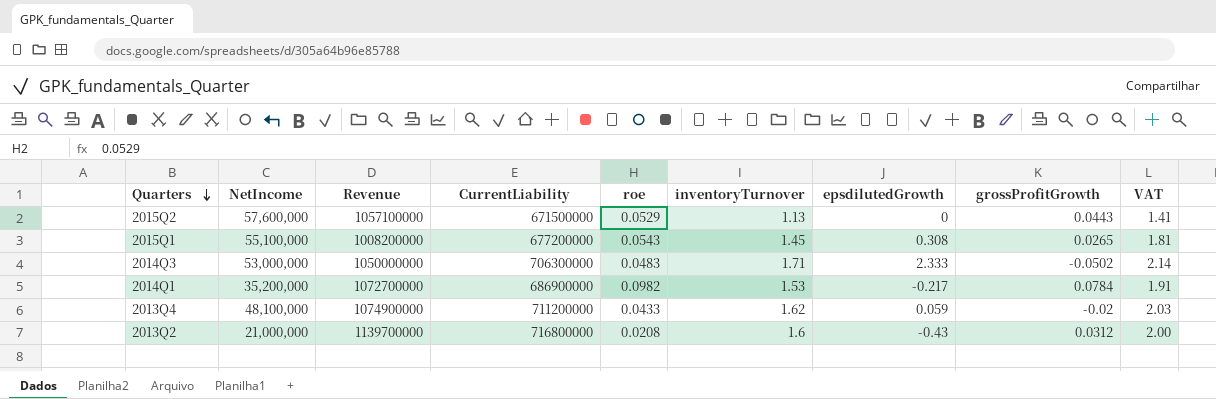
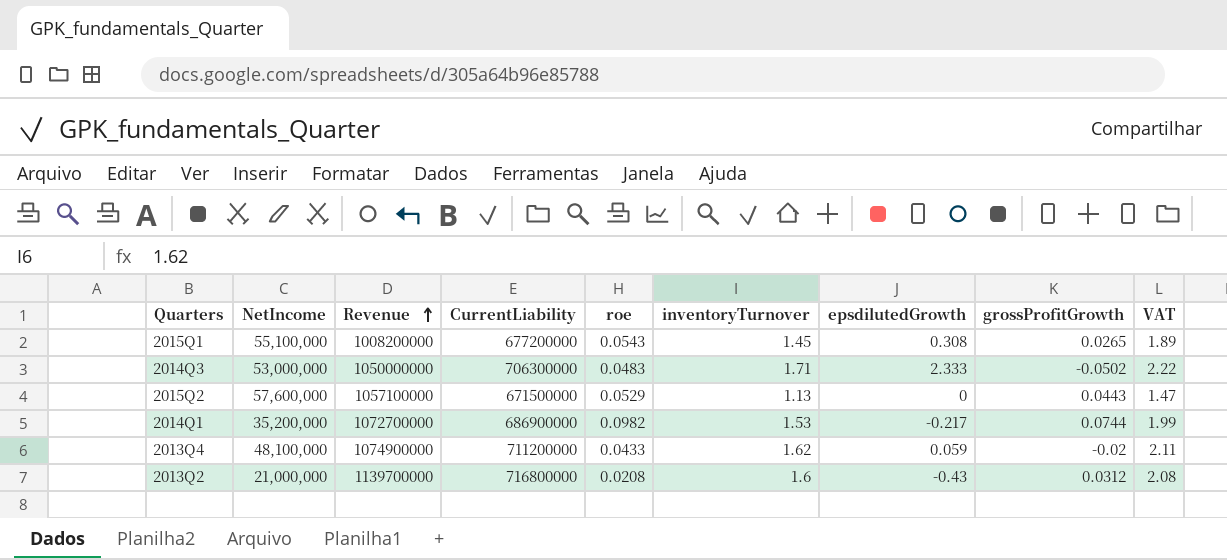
row order: Quarters descending -> Revenue ascending
column VAT | formula: [inventoryTurnover] * 1.25 -> [inventoryTurnover] * 1.3
2014Q1 | grossProfitGrowth: 0.0784 -> 0.0744

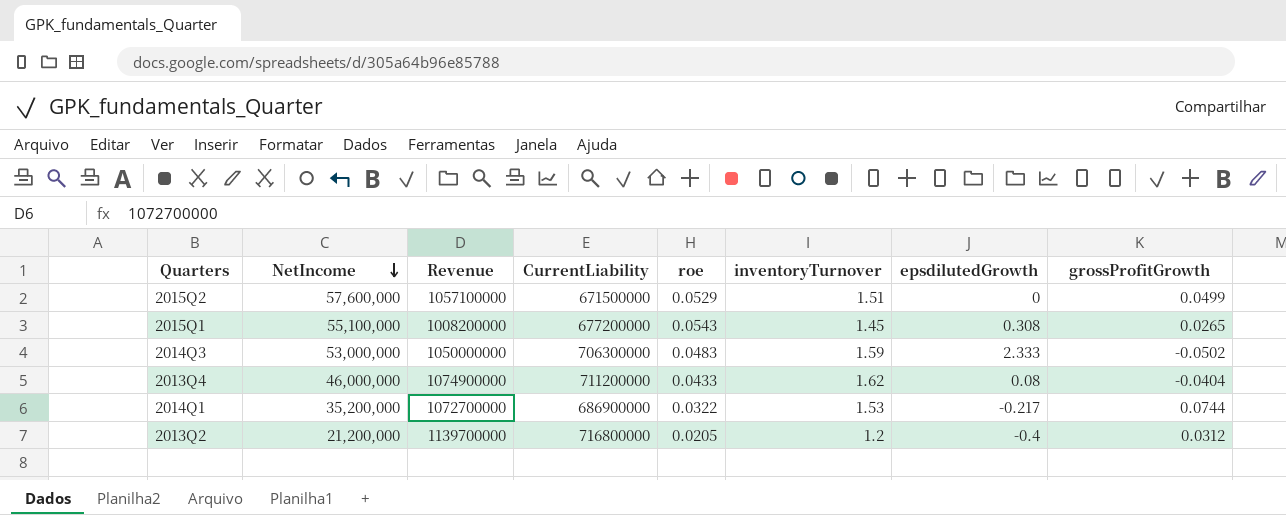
row order: Revenue ascending -> NetIncome descending
column VAT | formula: [inventoryTurnover] * 1.3 -> none
2015Q2 | inventoryTurnover: 1.13 -> 1.51
2015Q2 | grossProfitGrowth: 0.0443 -> 0.0499
2014Q3 | inventoryTurnover: 1.71 -> 1.59
2013Q4 | NetIncome: 48,100,000 -> 46,000,000
2013Q4 | epsdilutedGrowth: 0.059 -> 0.08
2013Q4 | grossProfitGrowth: -0.02 -> -0.0404
2014Q1 | roe: 0.0982 -> 0.0322
2013Q2 | NetIncome: 21,000,000 -> 21,200,000
2013Q2 | roe: 0.0208 -> 0.0205
2013Q2 | inventoryTurnover: 1.6 -> 1.2
2013Q2 | epsdilutedGrowth: -0.43 -> -0.4

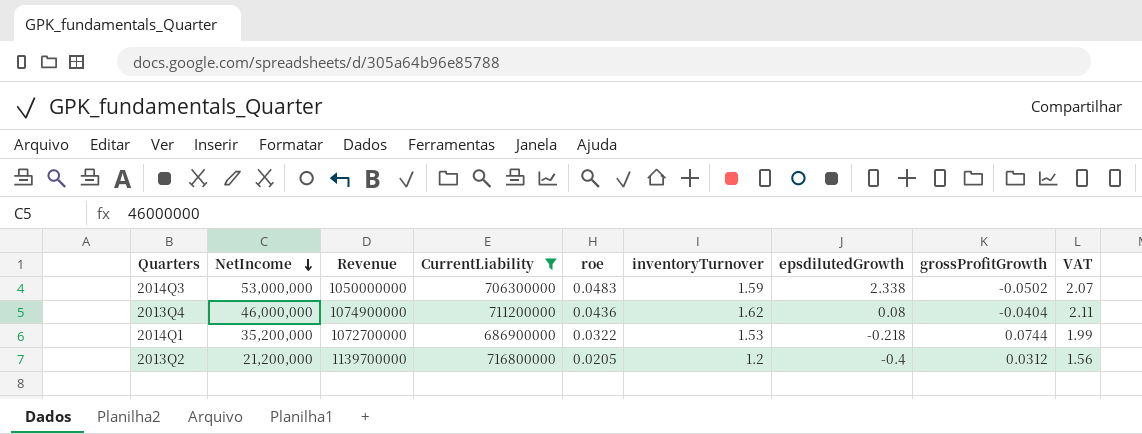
filter: none -> CurrentLiability >= 686900000
column VAT | formula: none -> [inventoryTurnover] * 1.3
2014Q3 | epsdilutedGrowth: 2.333 -> 2.338
2013Q4 | roe: 0.0433 -> 0.0436
2014Q1 | epsdilutedGrowth: -0.217 -> -0.218

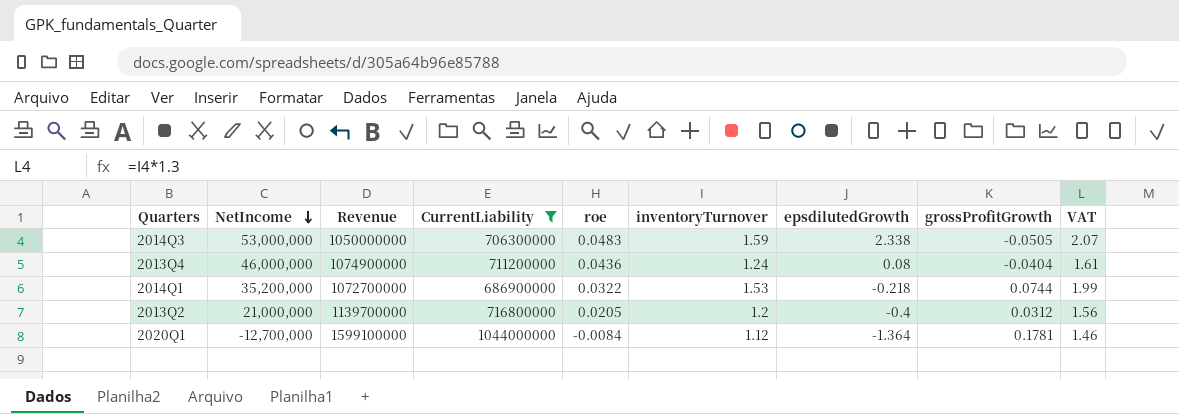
2014Q3 | grossProfitGrowth: -0.0502 -> -0.0505
2013Q4 | inventoryTurnover: 1.62 -> 1.24
2013Q4 | VAT: 2.11 -> 1.61
2013Q2 | NetIncome: 21,200,000 -> 21,000,000
row 2020Q1: none -> -12,700,000 | 1599100000 | 1044000000 | -0.0084 | 1.12 | -1.364 | 0.1781 | 1.46

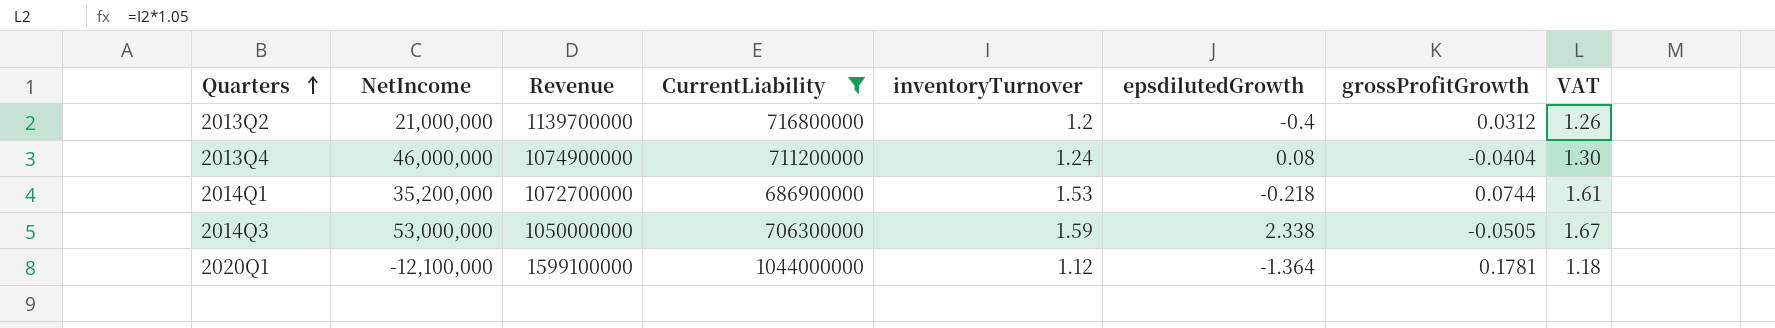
row order: NetIncome descending -> Quarters ascending
column roe | position: 5 -> none
column VAT | formula: [inventoryTurnover] * 1.3 -> [inventoryTurnover] * 1.05
2020Q1 | NetIncome: -12,700,000 -> -12,100,000

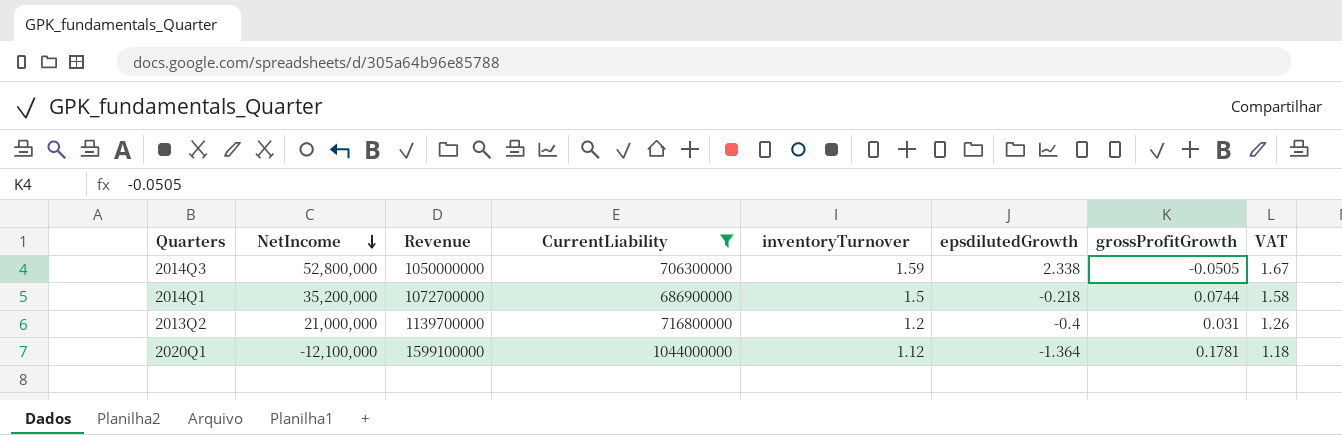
row order: Quarters ascending -> NetIncome descending
row 2013Q4: 46,000,000 | 1074900000 | 711200000 | 1.24 | 0.08 | -0.0404 | 1.30 -> none
2014Q3 | NetIncome: 53,000,000 -> 52,800,000
2014Q1 | inventoryTurnover: 1.53 -> 1.5
2014Q1 | VAT: 1.61 -> 1.58
2013Q2 | grossProfitGrowth: 0.0312 -> 0.031

